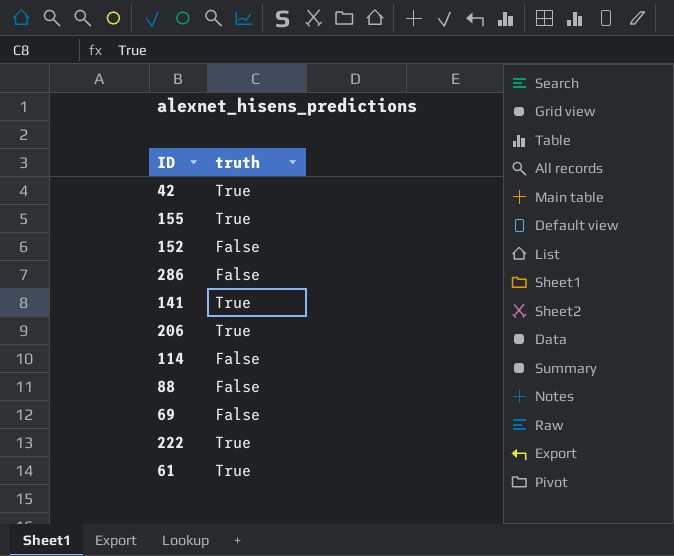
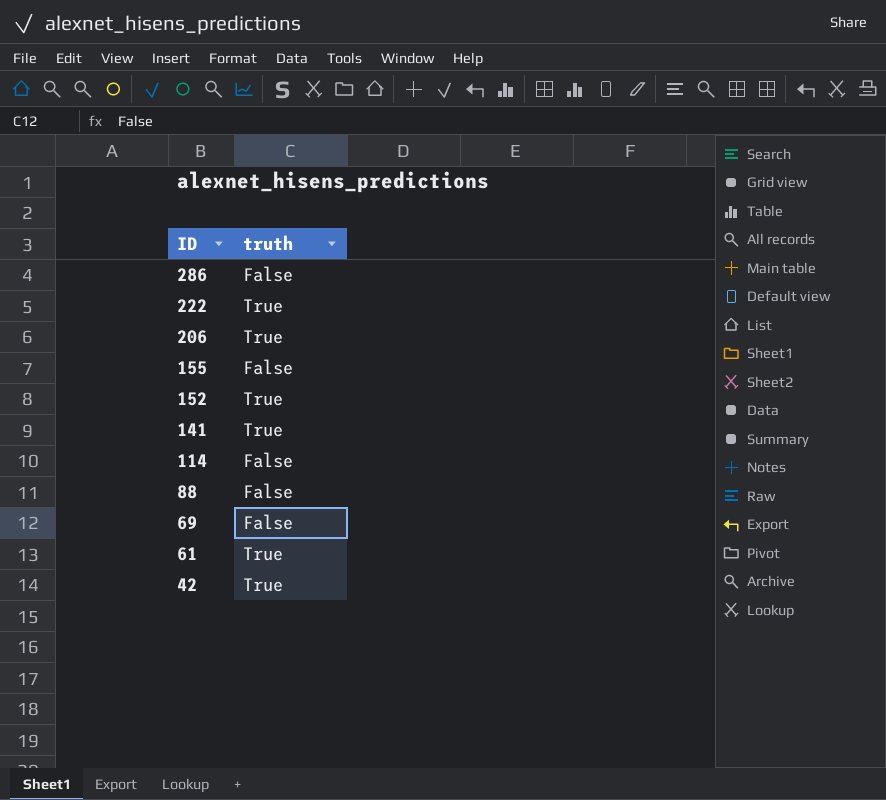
row order: none -> ID descending
155 | truth: True -> False
152 | truth: False -> True

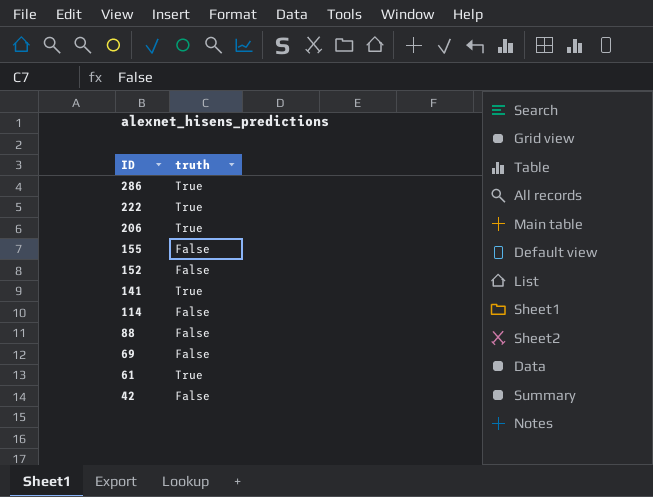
286 | truth: False -> True
152 | truth: True -> False
42 | truth: True -> False

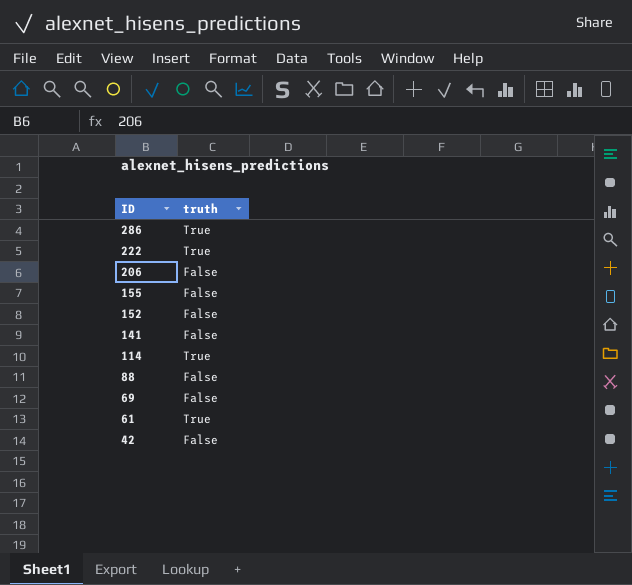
206 | truth: True -> False
141 | truth: True -> False
114 | truth: False -> True

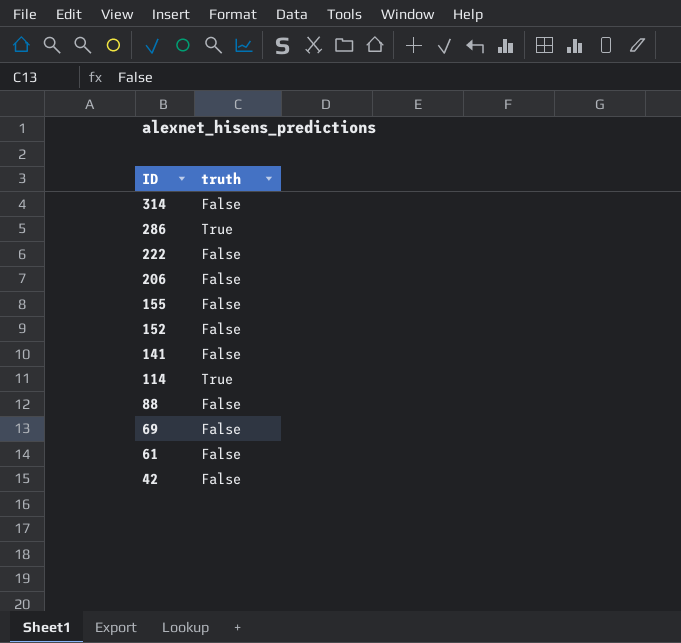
row 314: none -> False
222 | truth: True -> False
61 | truth: True -> False

